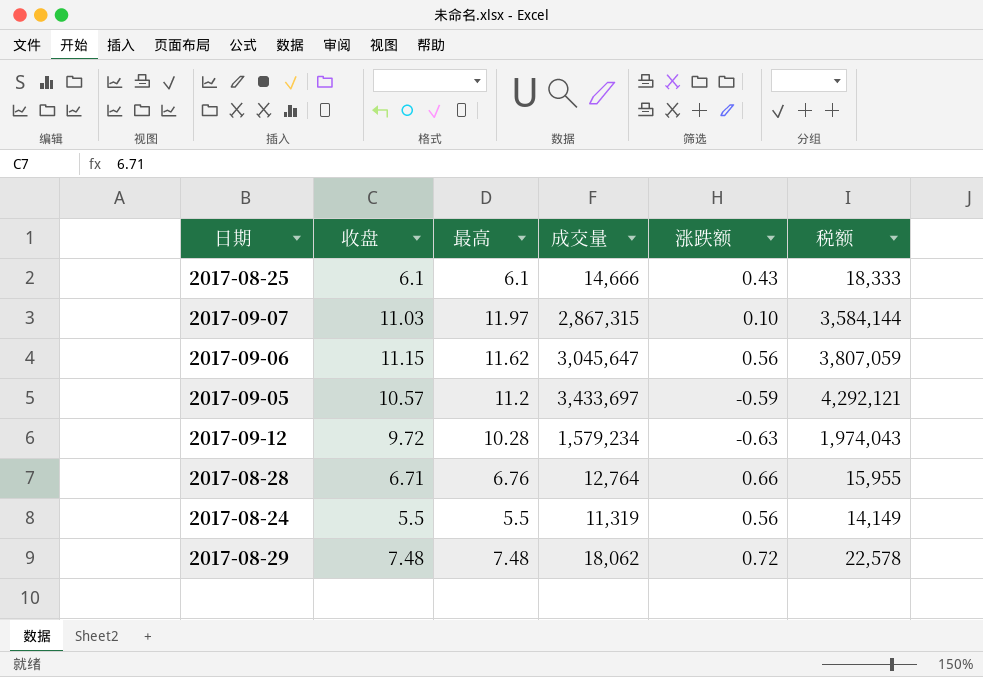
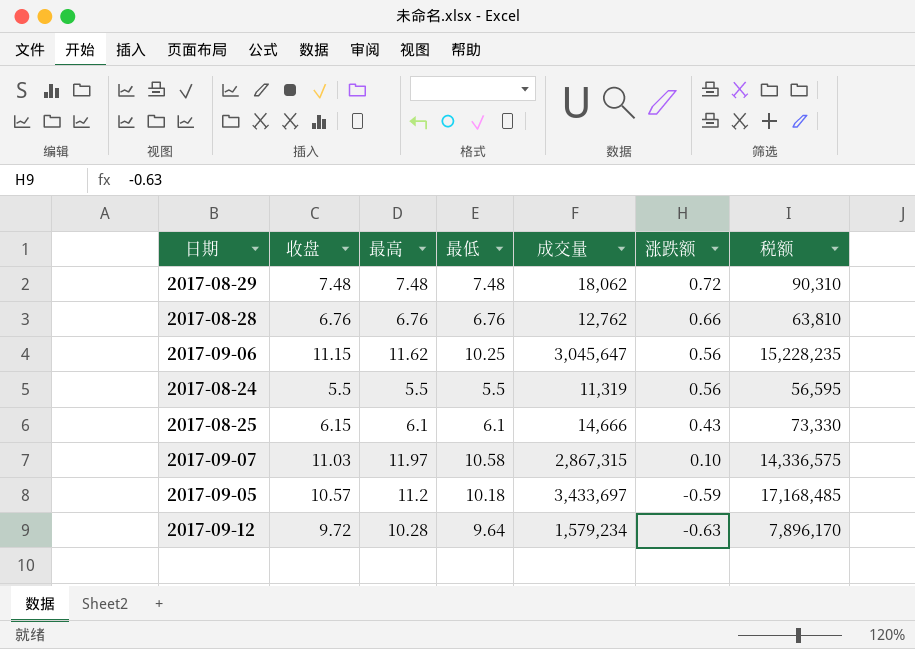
row order: none -> 涨跌额 descending
column 最低 | position: none -> 4
column 税额 | formula: [成交量] * 1.25 -> [成交量] * 5
2017-08-28 | 收盘: 6.71 -> 6.76
2017-08-28 | 成交量: 12,764 -> 12,762
2017-08-25 | 收盘: 6.1 -> 6.15

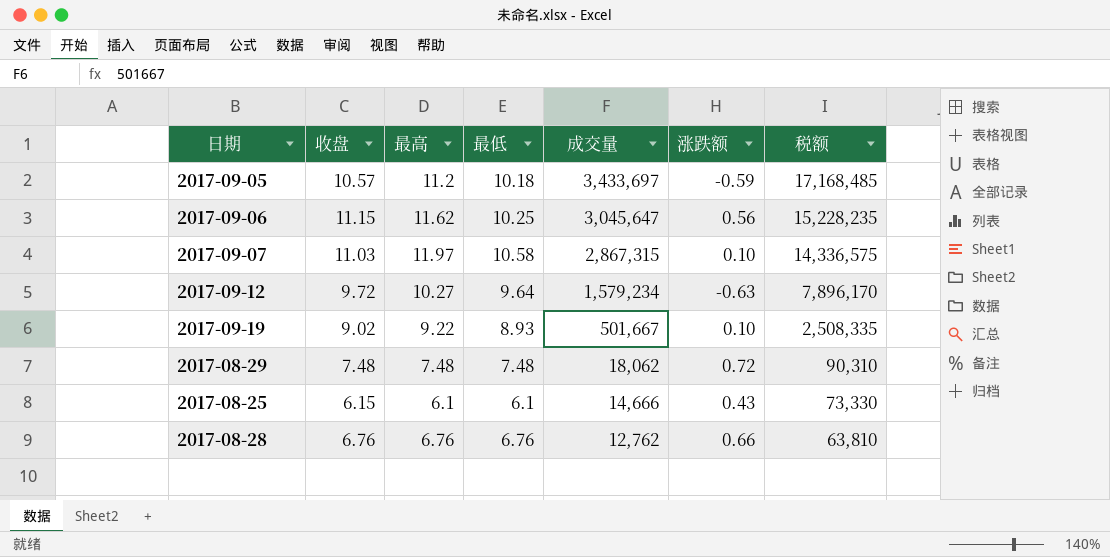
row order: 涨跌额 descending -> 成交量 descending
row 2017-08-24: 5.5 | 5.5 | 5.5 | 11,319 | 0.56 | 56,595 -> none
2017-09-12 | 最高: 10.28 -> 10.27
row 2017-09-19: none -> 9.02 | 9.22 | 8.93 | 501,667 | 0.10 | 2,508,335

